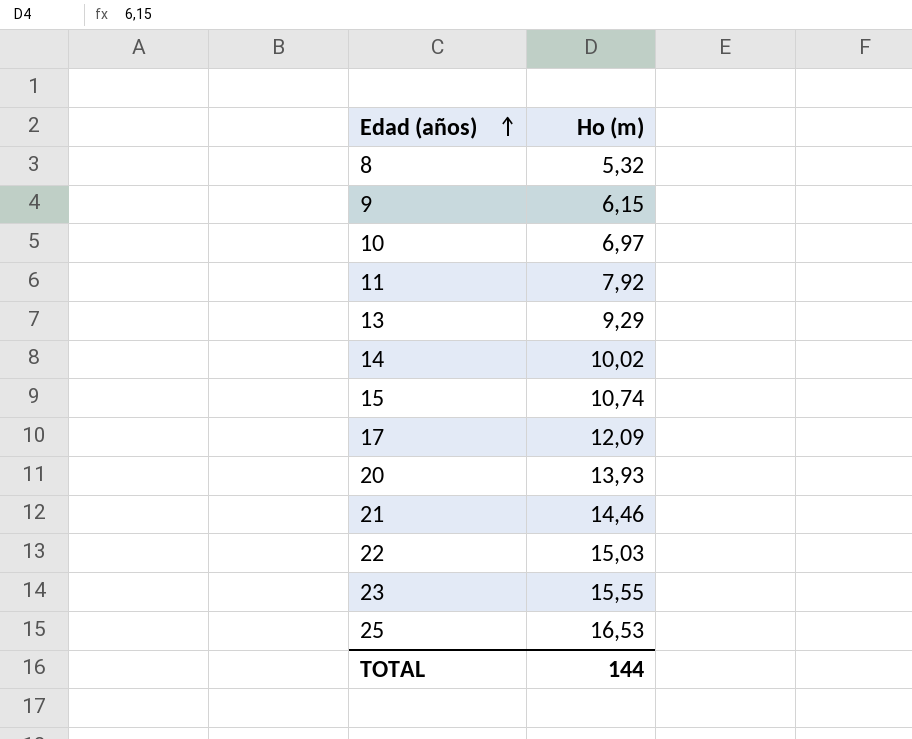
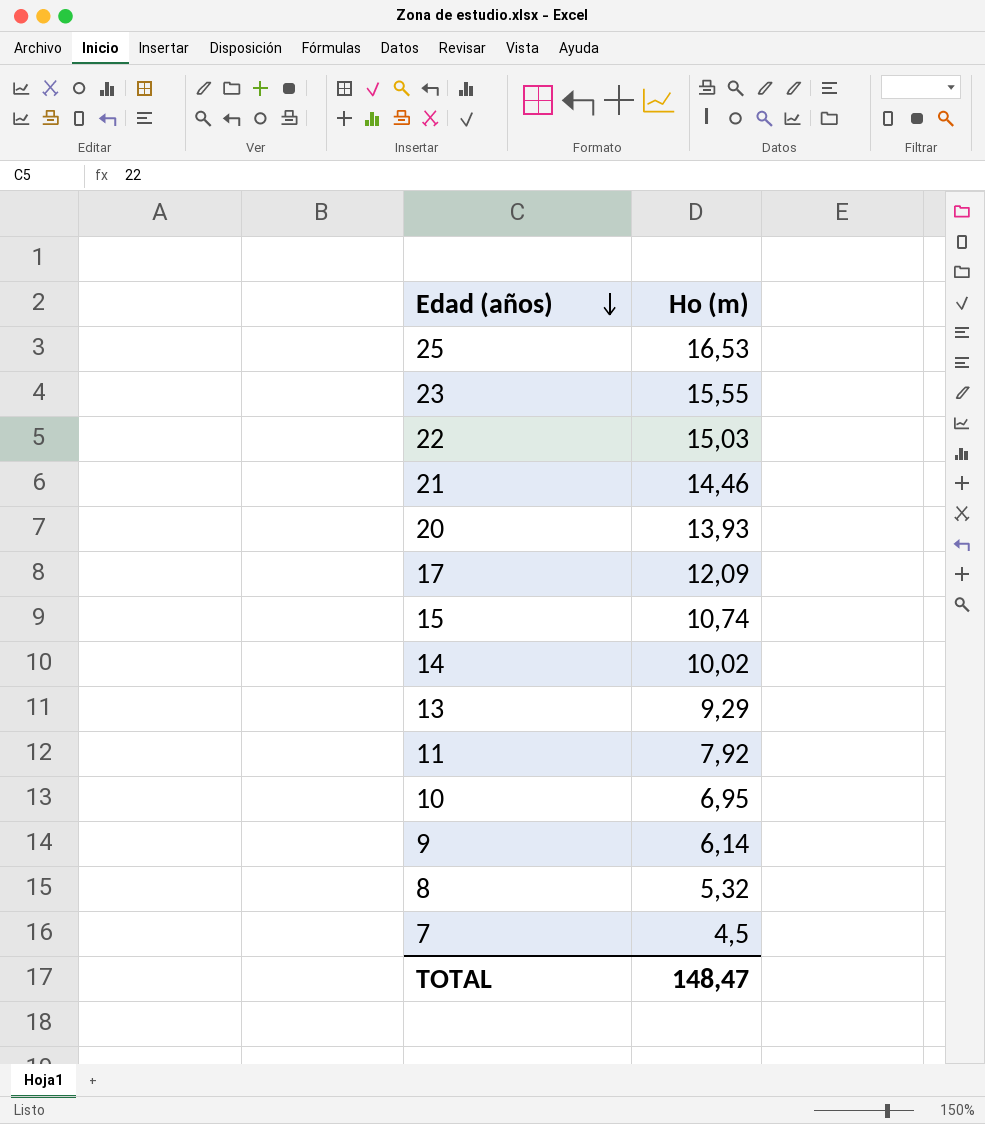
row order: Edad (años) ascending -> Edad (años) descending
10 | Ho (m): 6,97 -> 6,95
9 | Ho (m): 6,15 -> 6,14
row 7: none -> 4,5
TOTAL | Ho (m): 144 -> 148,47

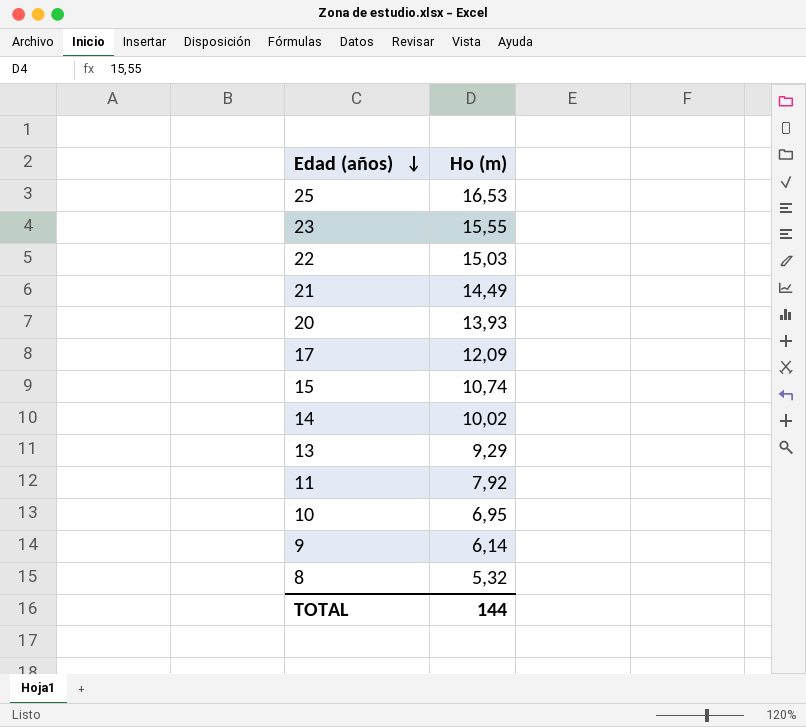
row 7: 4,5 -> none
21 | Ho (m): 14,46 -> 14,49
TOTAL | Ho (m): 148,47 -> 144

